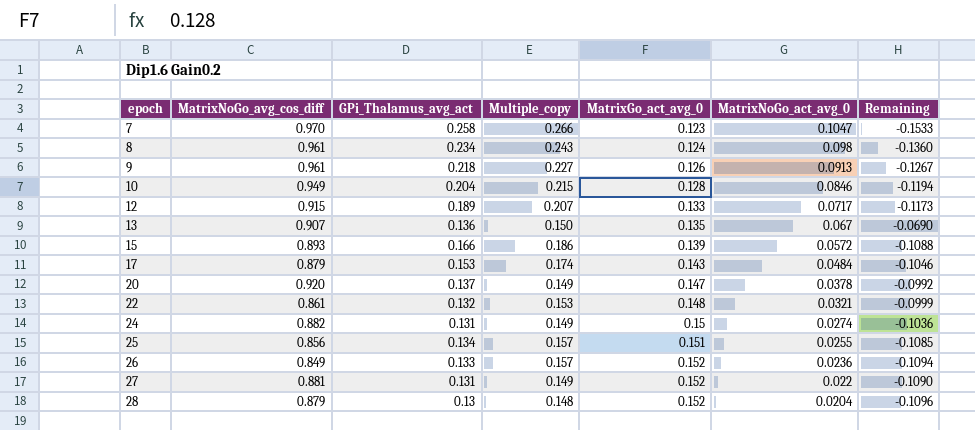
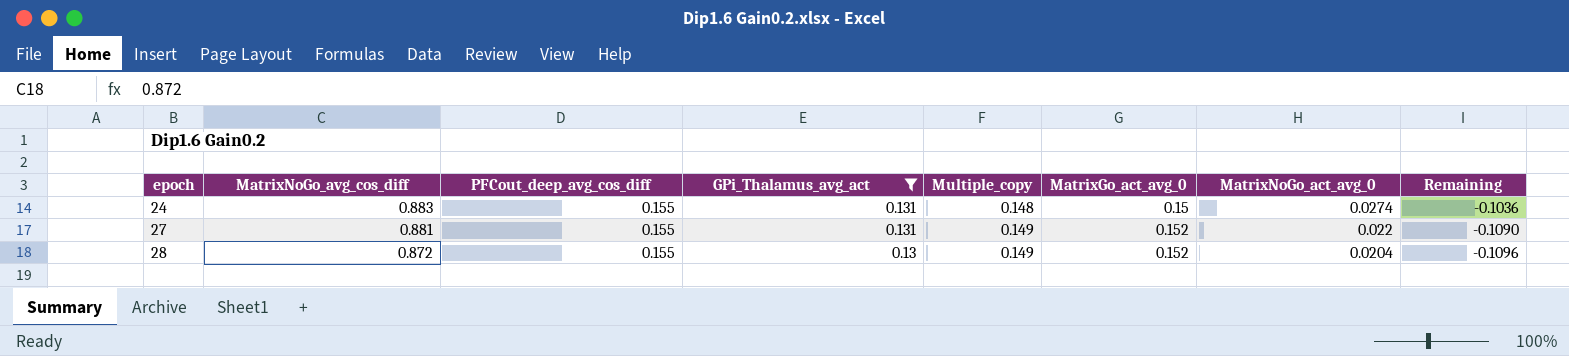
filter: none -> GPi_Thalamus_avg_act <= 0.131
column PFCout_deep_avg_cos_diff | position: none -> 3
24 | MatrixNoGo_avg_cos_diff: 0.882 -> 0.883
24 | Multiple_copy: 0.149 -> 0.148
28 | MatrixNoGo_avg_cos_diff: 0.879 -> 0.872
28 | Multiple_copy: 0.148 -> 0.149

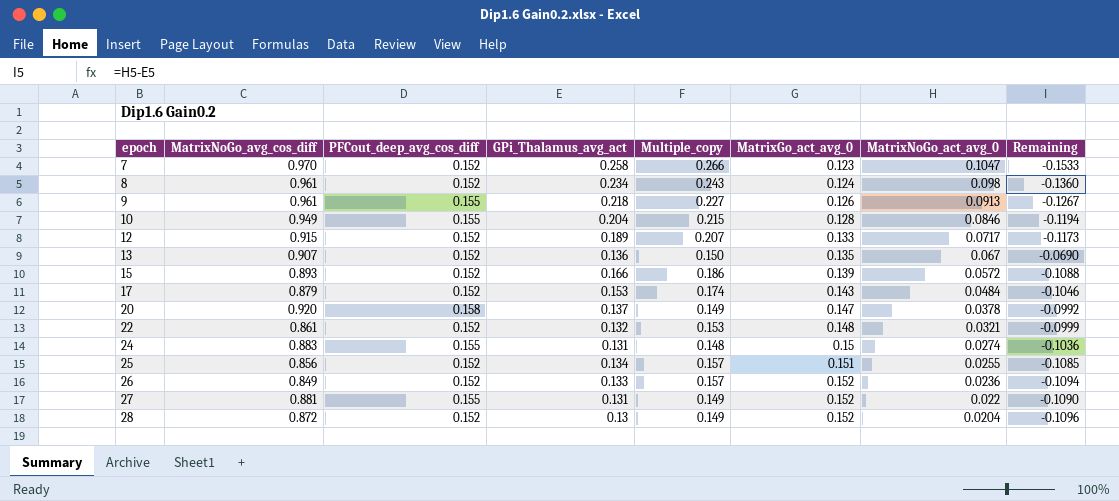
filter: GPi_Thalamus_avg_act <= 0.131 -> none
28 | PFCout_deep_avg_cos_diff: 0.155 -> 0.152

